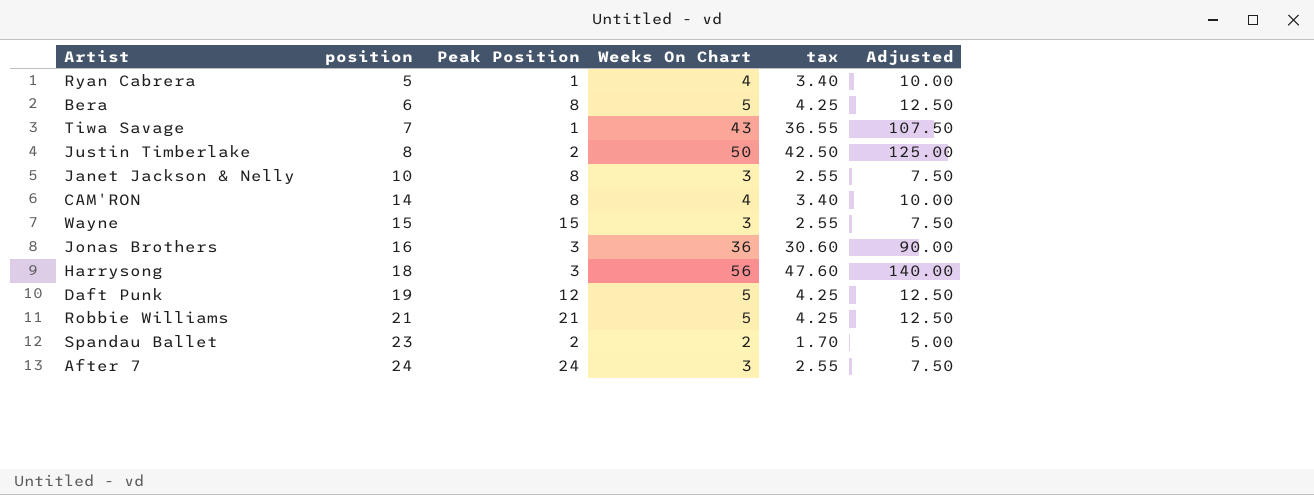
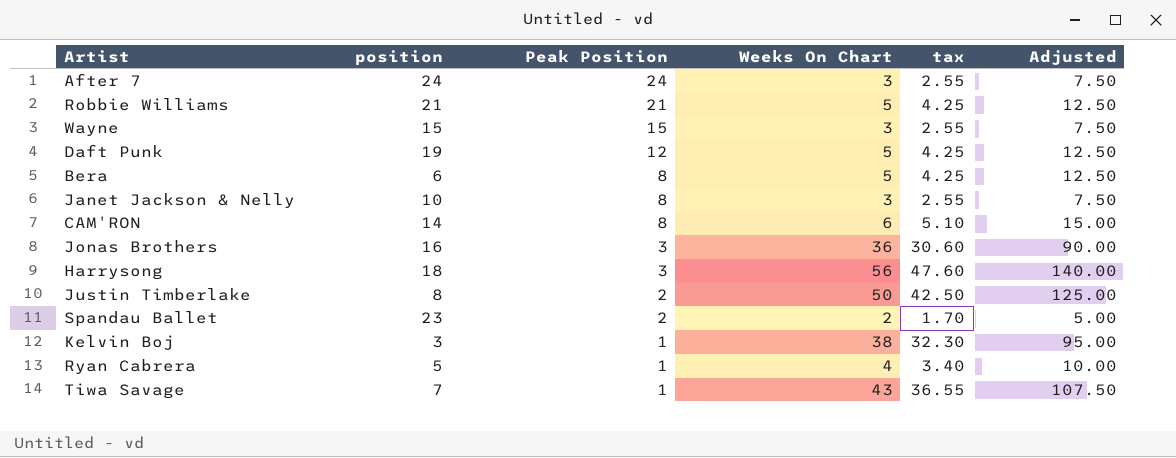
row order: position ascending -> Peak Position descending
CAM'RON | Weeks On Chart: 4 -> 6
CAM'RON | tax: 3.40 -> 5.10
CAM'RON | Adjusted: 10.00 -> 15.00
row Kelvin Boj: none -> 3 | 1 | 38 | 32.30 | 95.00

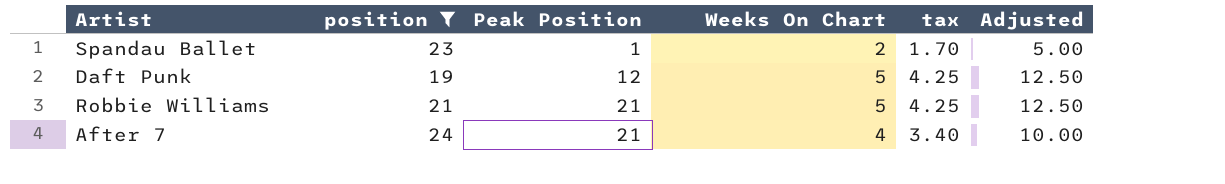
filter: none -> position >= 19
row order: Peak Position descending -> Peak Position ascending
Spandau Ballet | Peak Position: 2 -> 1
After 7 | Peak Position: 24 -> 21
After 7 | Weeks On Chart: 3 -> 4
After 7 | tax: 2.55 -> 3.40
After 7 | Adjusted: 7.50 -> 10.00

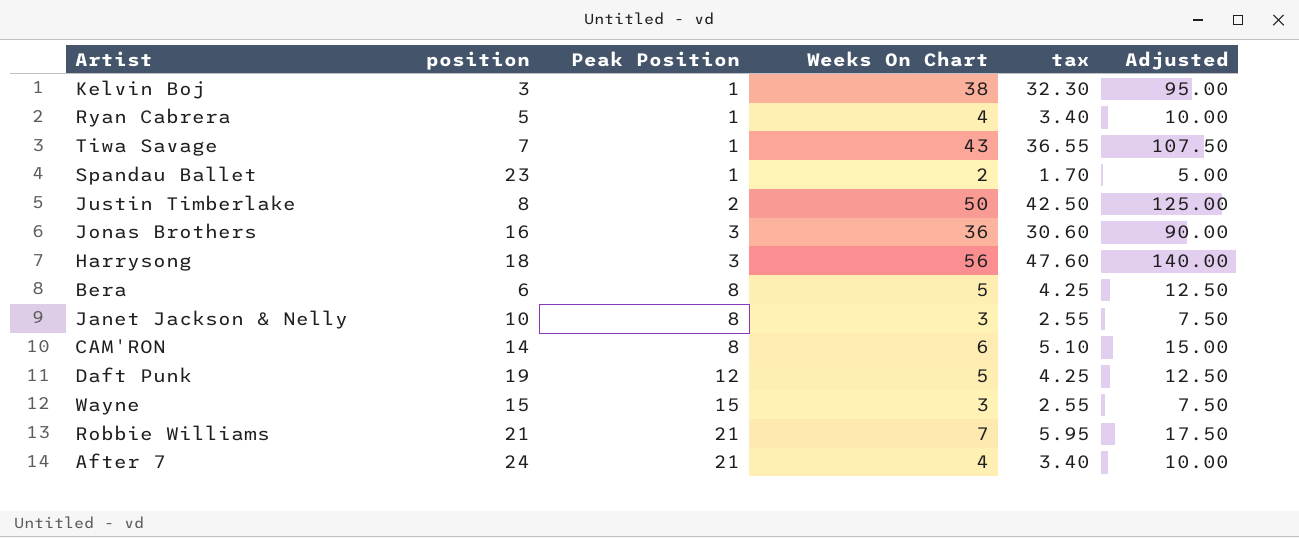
filter: position >= 19 -> none
Robbie Williams | Weeks On Chart: 5 -> 7
Robbie Williams | tax: 4.25 -> 5.95
Robbie Williams | Adjusted: 12.50 -> 17.50

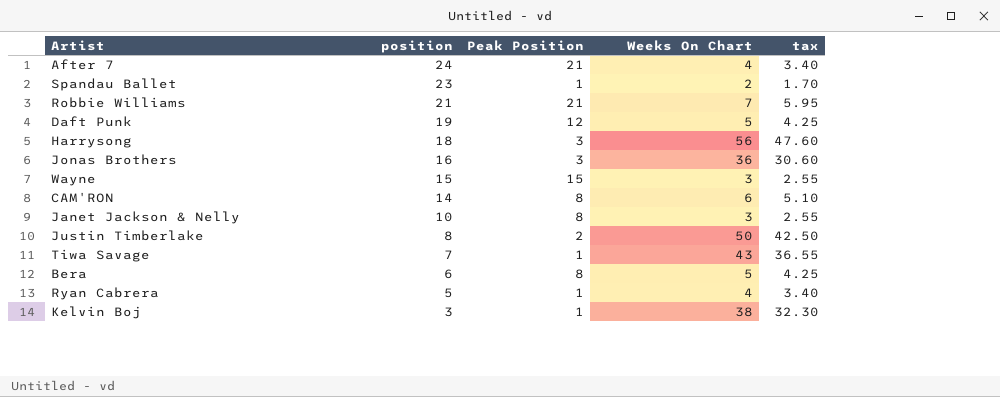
row order: Peak Position ascending -> position descending
column Adjusted | formula: [Weeks On Chart] * 2.5 -> none

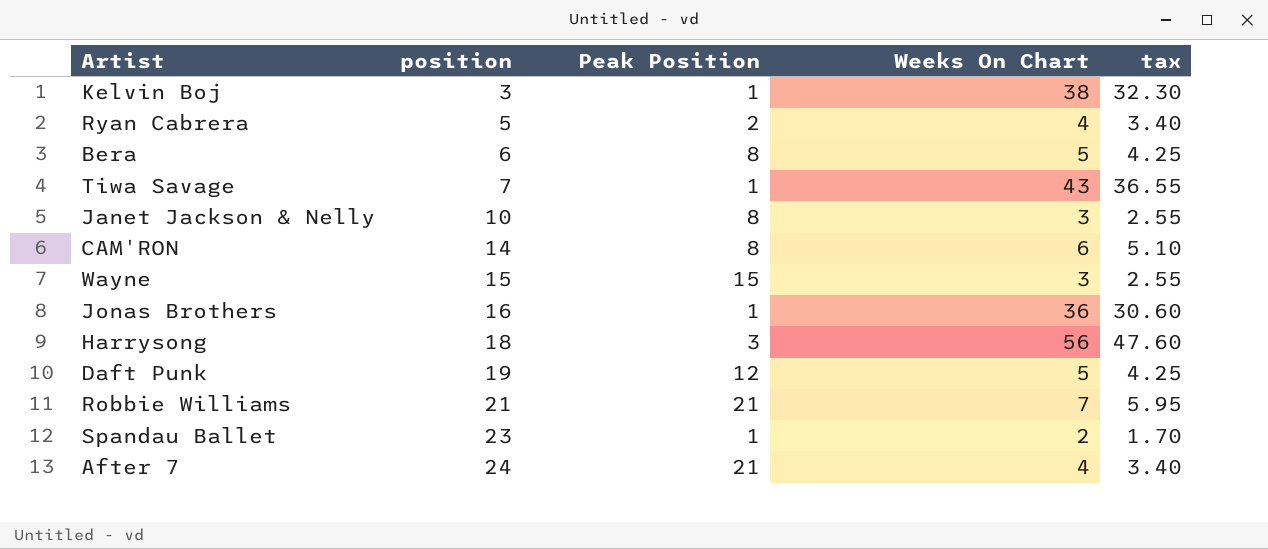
row order: position descending -> position ascending
row Justin Timberlake: 8 | 2 | 50 | 42.50 -> none
Ryan Cabrera | Peak Position: 1 -> 2
Jonas Brothers | Peak Position: 3 -> 1

